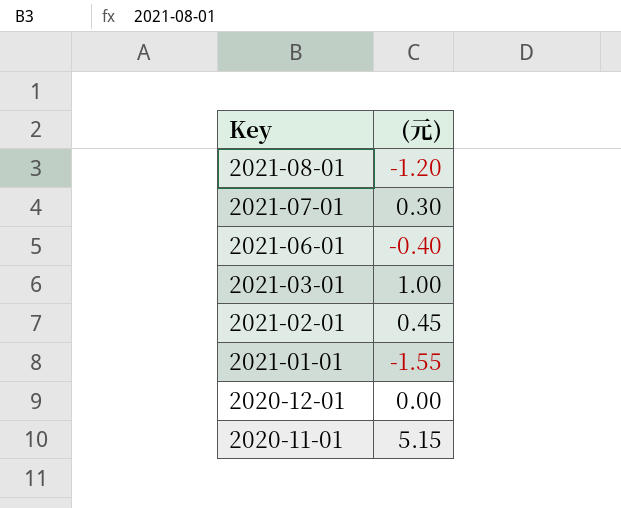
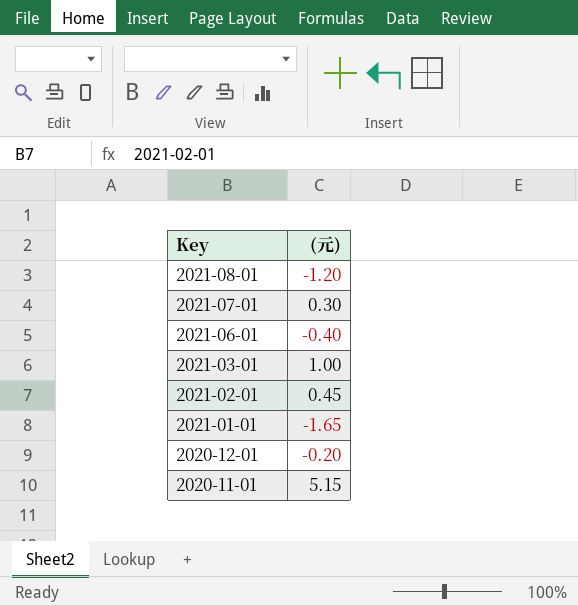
2021-01-01 | (元): -1.55 -> -1.65
2020-12-01 | (元): 0.00 -> -0.20

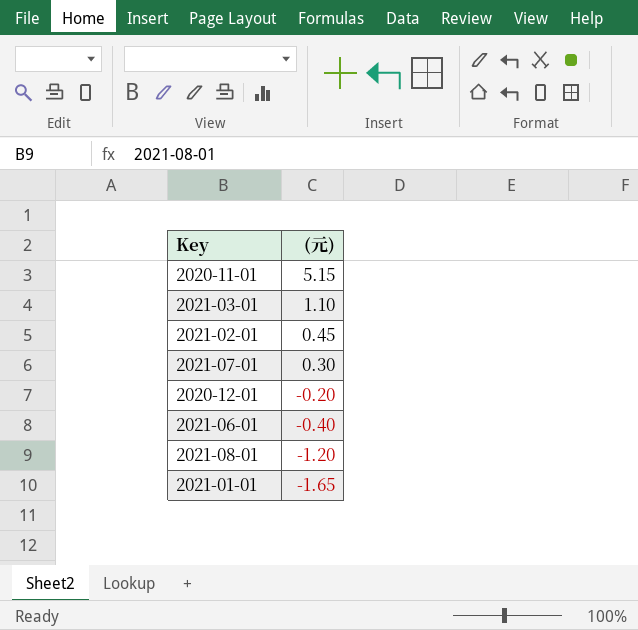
row order: Key descending -> (元) descending
2021-03-01 | (元): 1.00 -> 1.10

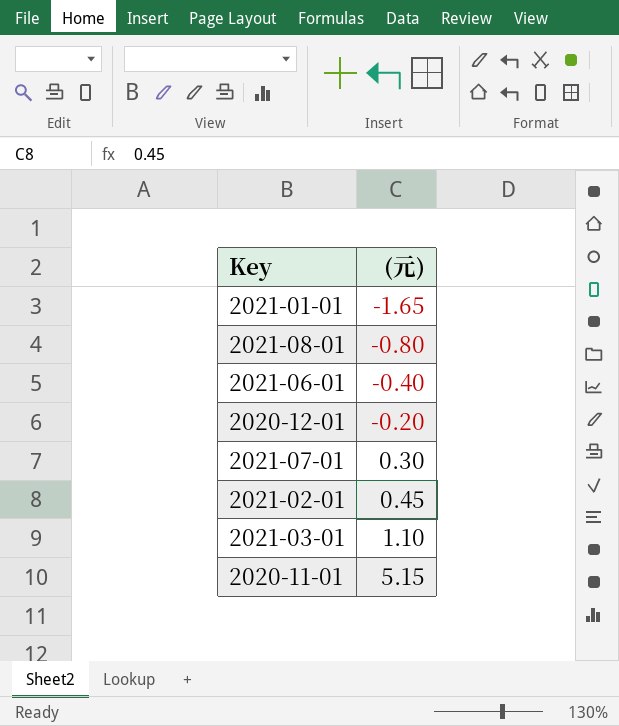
row order: (元) descending -> (元) ascending
2021-08-01 | (元): -1.20 -> -0.80

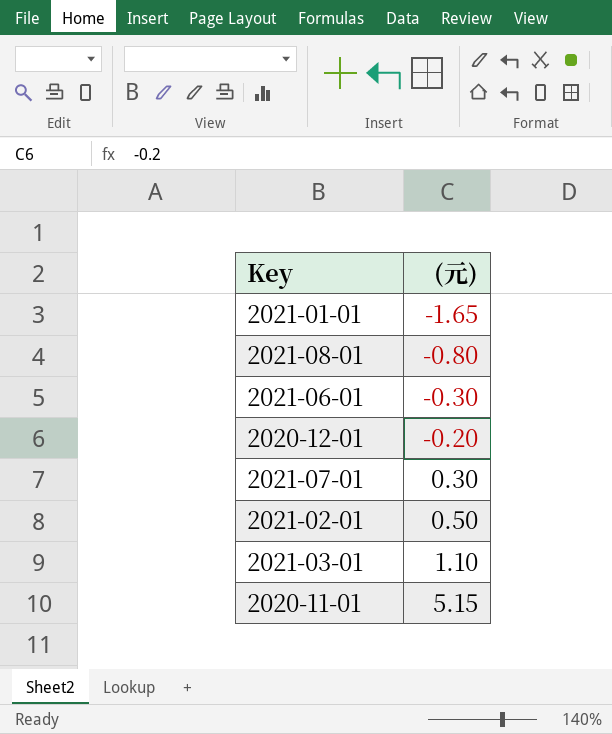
2021-06-01 | (元): -0.40 -> -0.30
2021-02-01 | (元): 0.45 -> 0.50

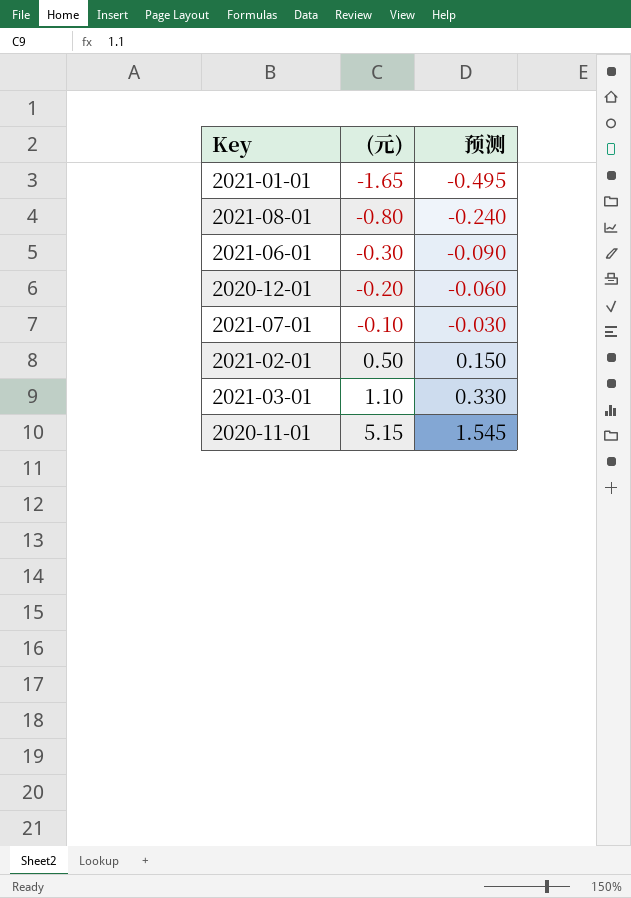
column 预测 | formula: none -> [(元)] * 0.3
2021-07-01 | (元): 0.30 -> -0.10

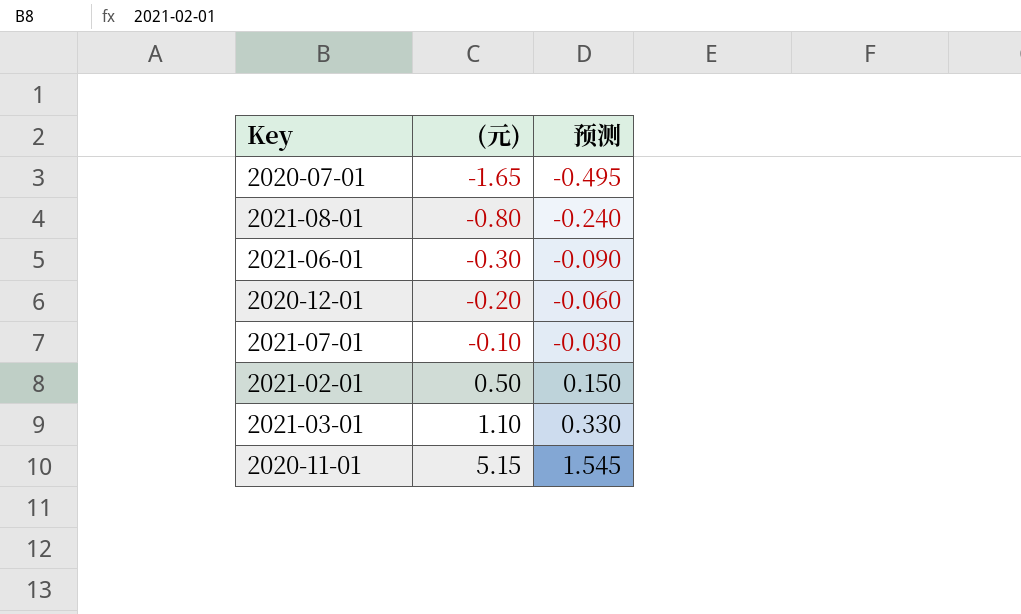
row 2021-01-01: -1.65 | -0.495 -> none
row 2020-07-01: none -> -1.65 | -0.495

